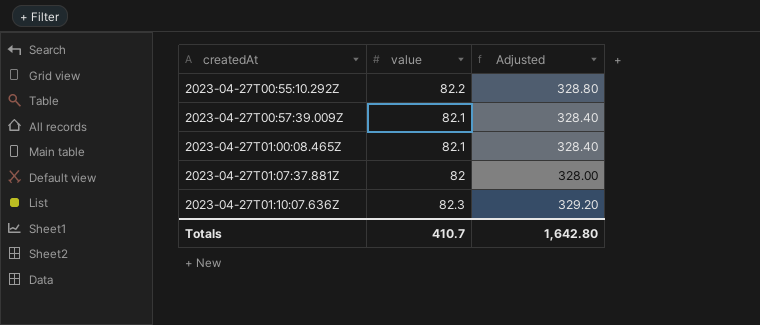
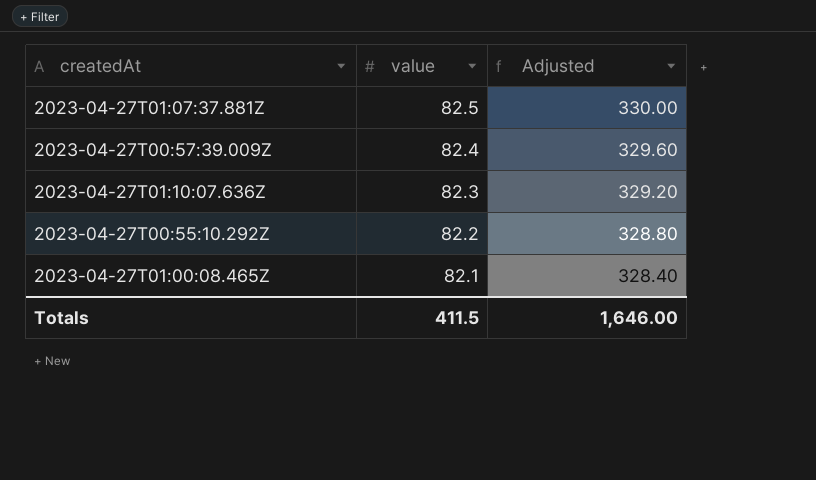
row order: createdAt ascending -> value descending
2023-04-27T01:07:37.881Z | value: 82 -> 82.5
2023-04-27T01:07:37.881Z | Adjusted: 328.00 -> 330.00
2023-04-27T00:57:39.009Z | value: 82.1 -> 82.4
2023-04-27T00:57:39.009Z | Adjusted: 328.40 -> 329.60
Totals | value: 410.7 -> 411.5
Totals | Adjusted: 1,642.80 -> 1,646.00

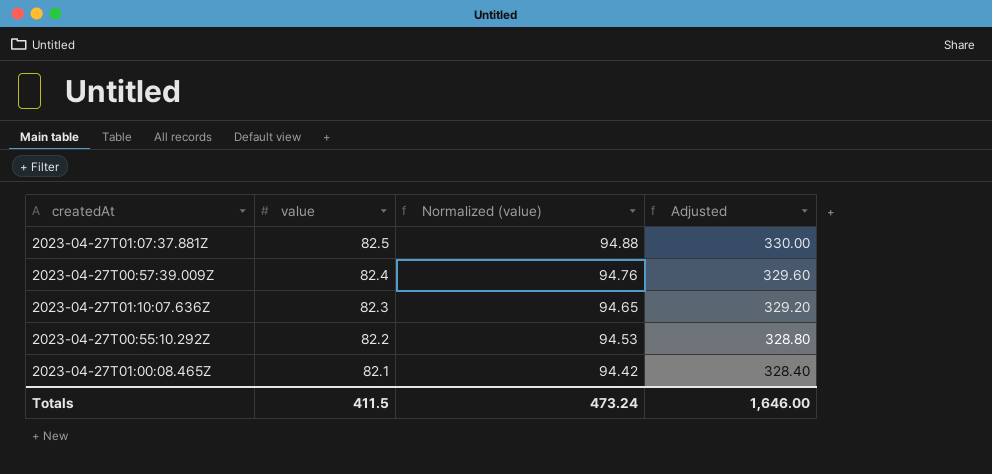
column Normalized (value) | formula: none -> [value] * 1.15

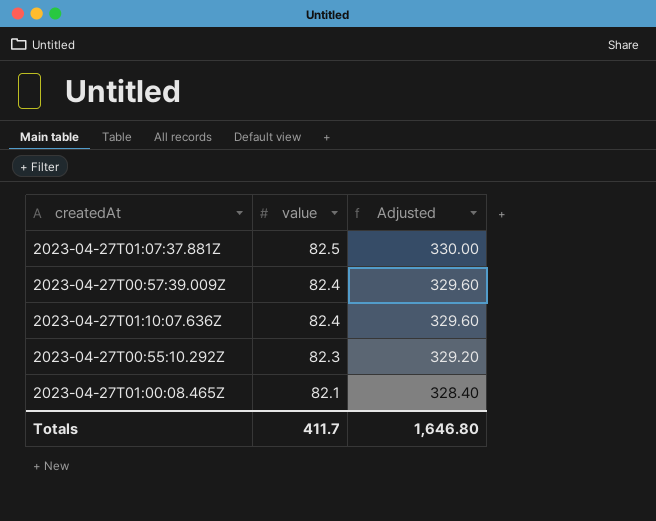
column Normalized (value) | formula: [value] * 1.15 -> none
2023-04-27T01:10:07.636Z | value: 82.3 -> 82.4
2023-04-27T01:10:07.636Z | Adjusted: 329.20 -> 329.60
2023-04-27T00:55:10.292Z | value: 82.2 -> 82.3
2023-04-27T00:55:10.292Z | Adjusted: 328.80 -> 329.20
Totals | value: 411.5 -> 411.7
Totals | Adjusted: 1,646.00 -> 1,646.80

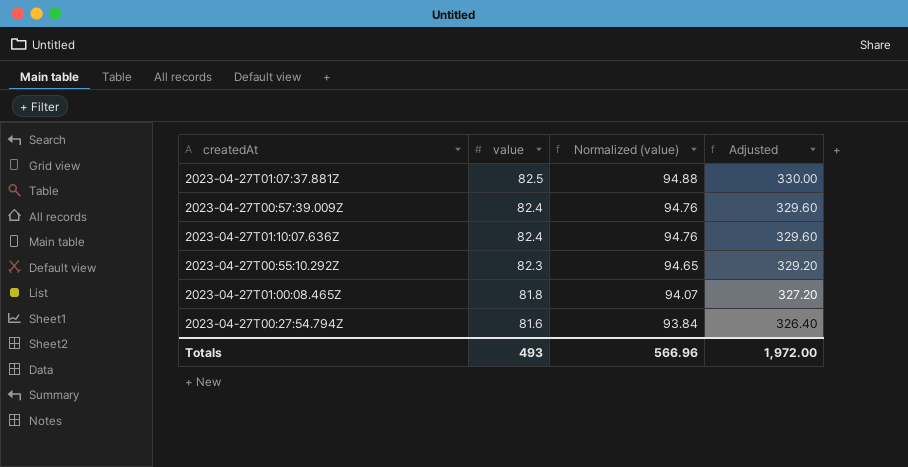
column Normalized (value) | formula: none -> [value] * 1.15
2023-04-27T01:00:08.465Z | value: 82.1 -> 81.8
2023-04-27T01:00:08.465Z | Adjusted: 328.40 -> 327.20
row 2023-04-27T00:27:54.794Z: none -> 81.6 | 93.84 | 326.40
Totals | value: 411.7 -> 493
Totals | Adjusted: 1,646.80 -> 1,972.00

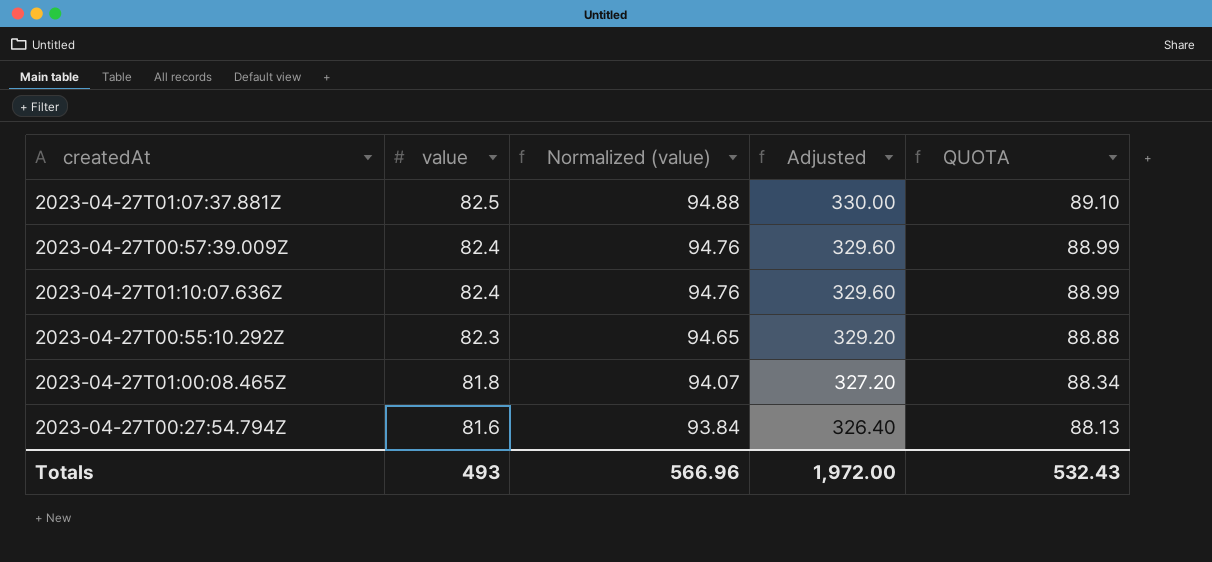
column QUOTA | formula: none -> [value] * 1.08

